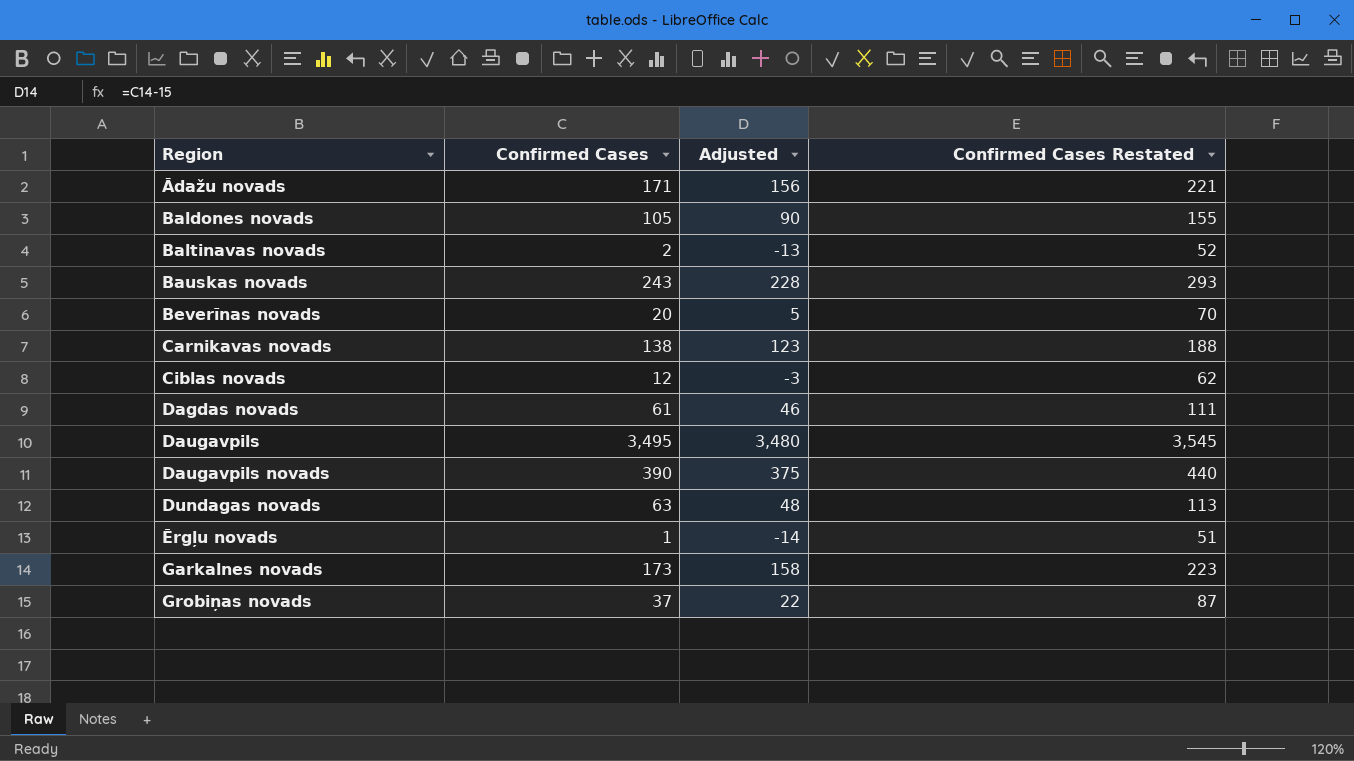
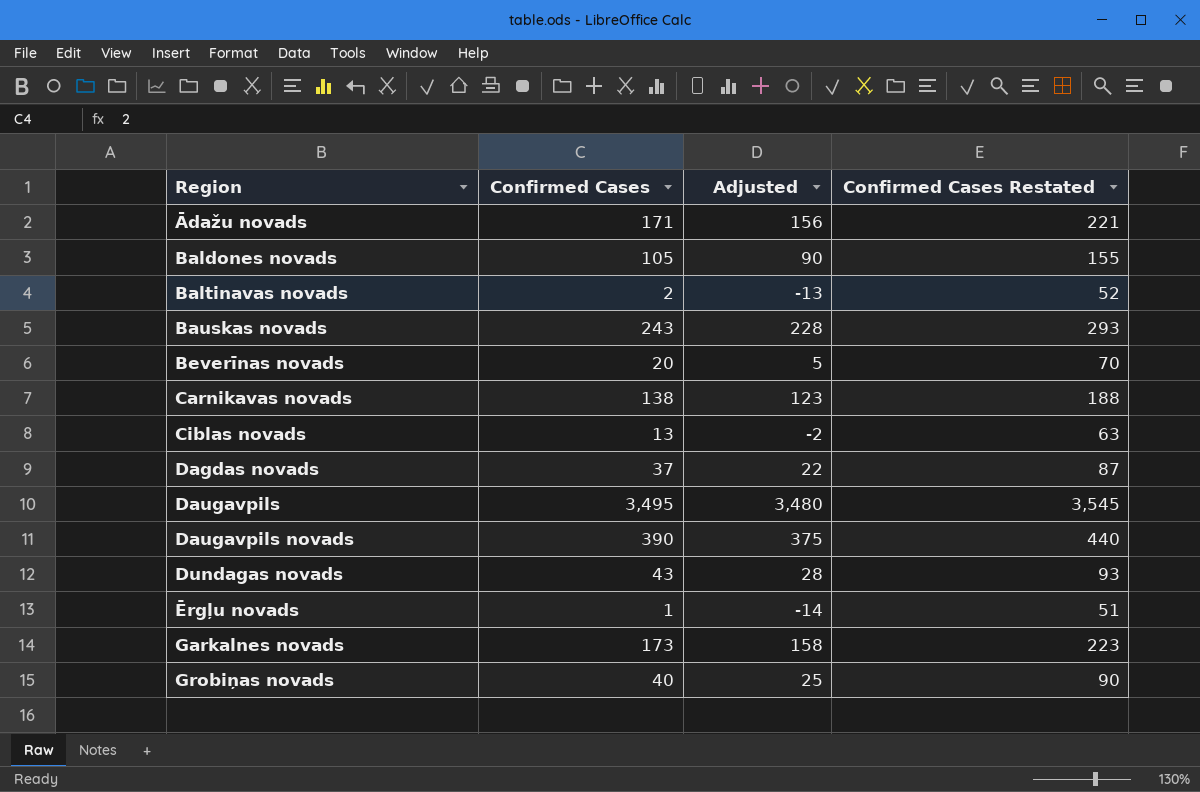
Ciblas novads | Confirmed Cases: 12 -> 13
Ciblas novads | Adjusted: -3 -> -2
Ciblas novads | Confirmed Cases Restated: 62 -> 63
Dagdas novads | Confirmed Cases: 61 -> 37
Dagdas novads | Adjusted: 46 -> 22
Dagdas novads | Confirmed Cases Restated: 111 -> 87
Dundagas novads | Confirmed Cases: 63 -> 43
Dundagas novads | Adjusted: 48 -> 28
Dundagas novads | Confirmed Cases Restated: 113 -> 93
Grobiņas novads | Confirmed Cases: 37 -> 40
Grobiņas novads | Adjusted: 22 -> 25
Grobiņas novads | Confirmed Cases Restated: 87 -> 90

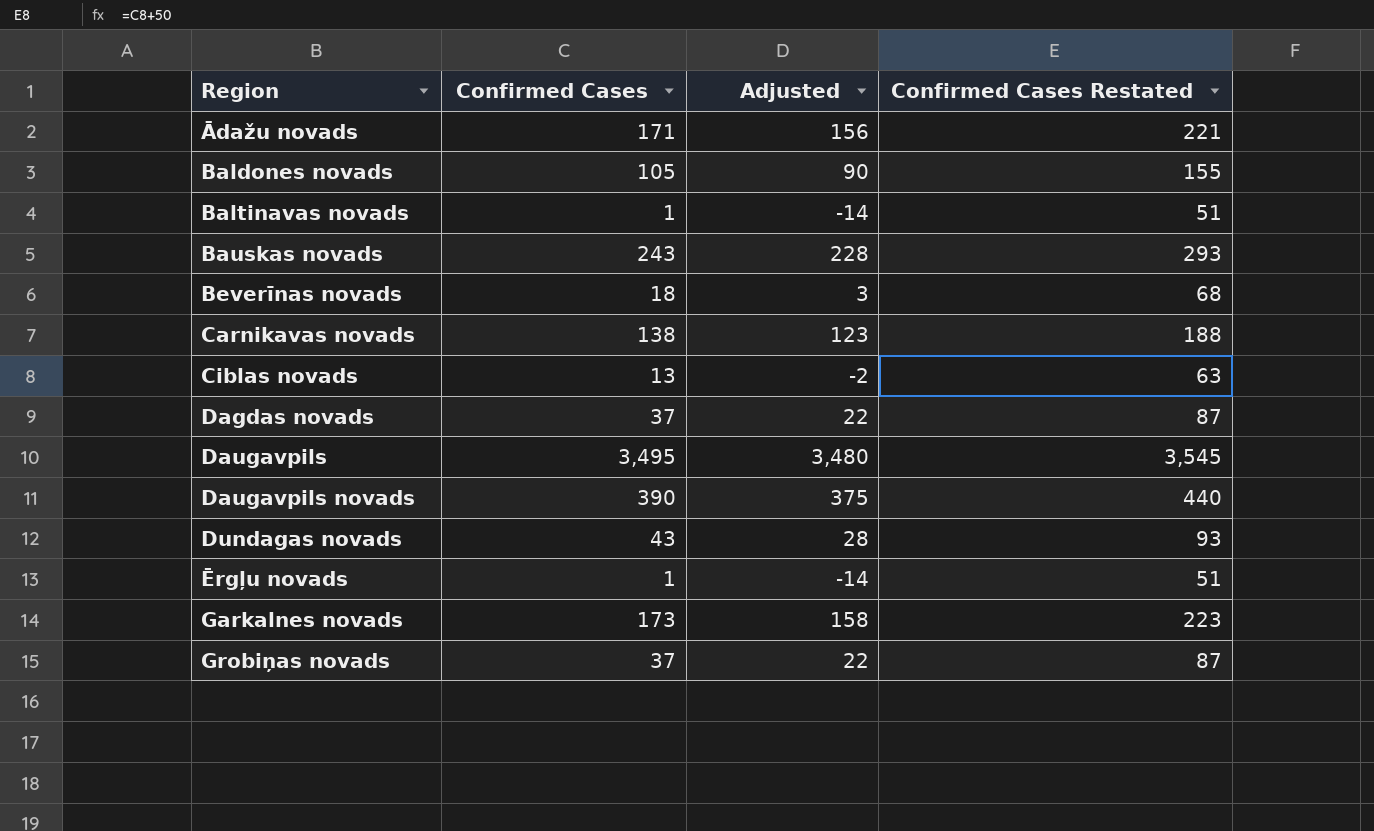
Baltinavas novads | Confirmed Cases: 2 -> 1
Baltinavas novads | Adjusted: -13 -> -14
Baltinavas novads | Confirmed Cases Restated: 52 -> 51
Beverīnas novads | Confirmed Cases: 20 -> 18
Beverīnas novads | Adjusted: 5 -> 3
Beverīnas novads | Confirmed Cases Restated: 70 -> 68
Grobiņas novads | Confirmed Cases: 40 -> 37
Grobiņas novads | Adjusted: 25 -> 22
Grobiņas novads | Confirmed Cases Restated: 90 -> 87

